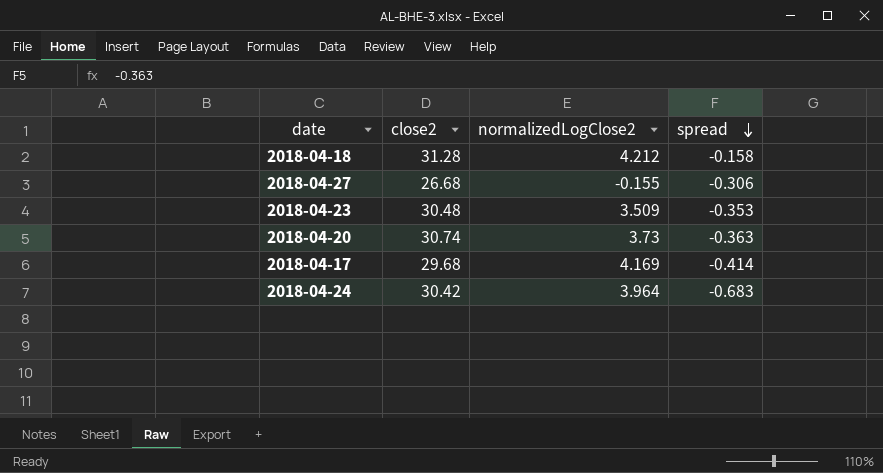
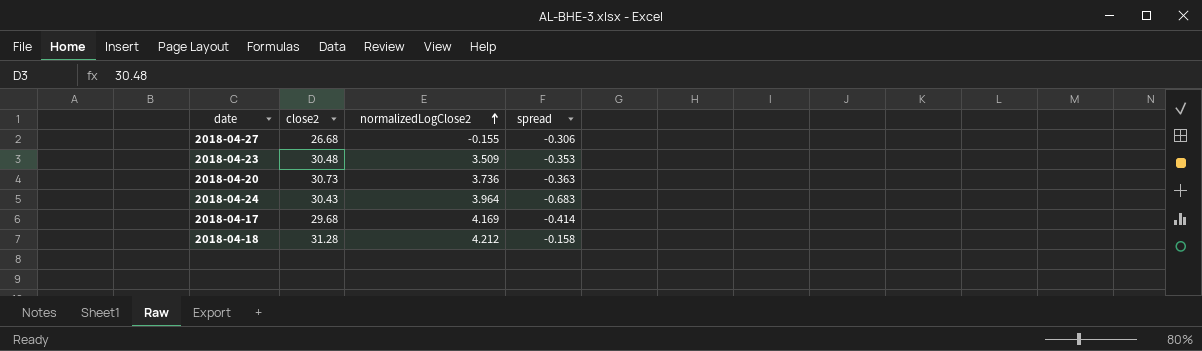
row order: spread descending -> normalizedLogClose2 ascending
2018-04-20 | close2: 30.74 -> 30.73
2018-04-20 | normalizedLogClose2: 3.73 -> 3.736
2018-04-24 | close2: 30.42 -> 30.43

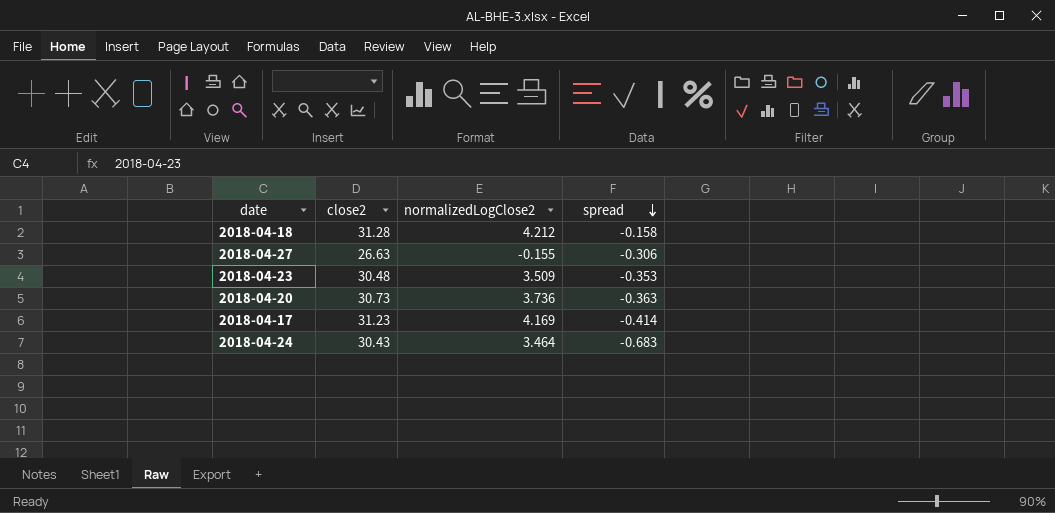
row order: normalizedLogClose2 ascending -> spread descending
2018-04-27 | close2: 26.68 -> 26.63
2018-04-17 | close2: 29.68 -> 31.23
2018-04-24 | normalizedLogClose2: 3.964 -> 3.464

